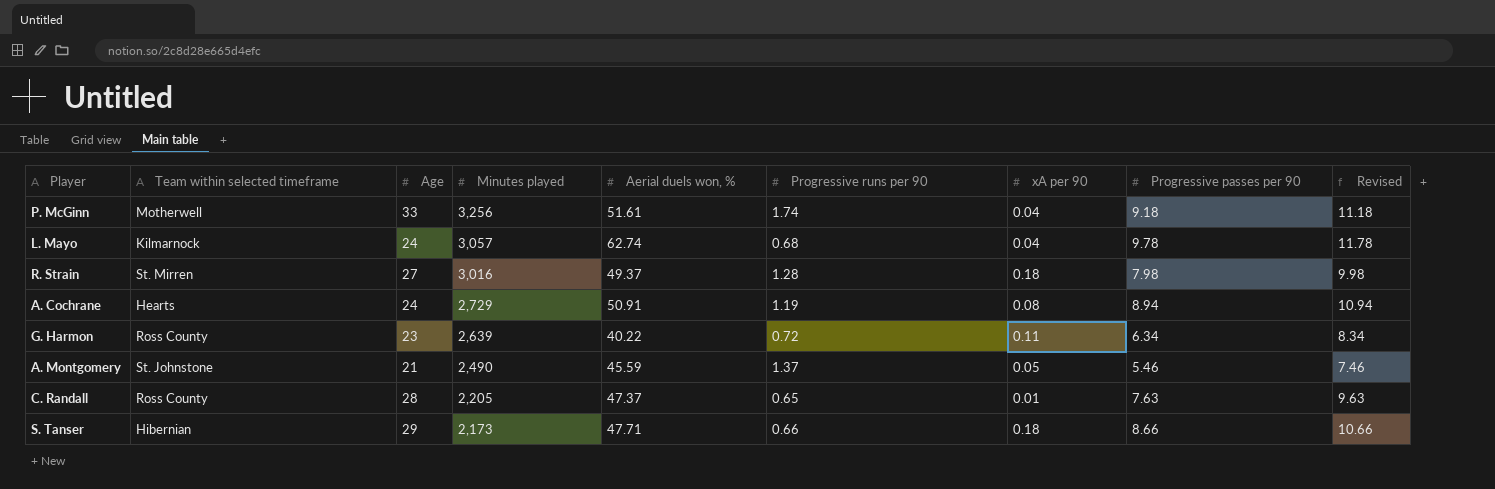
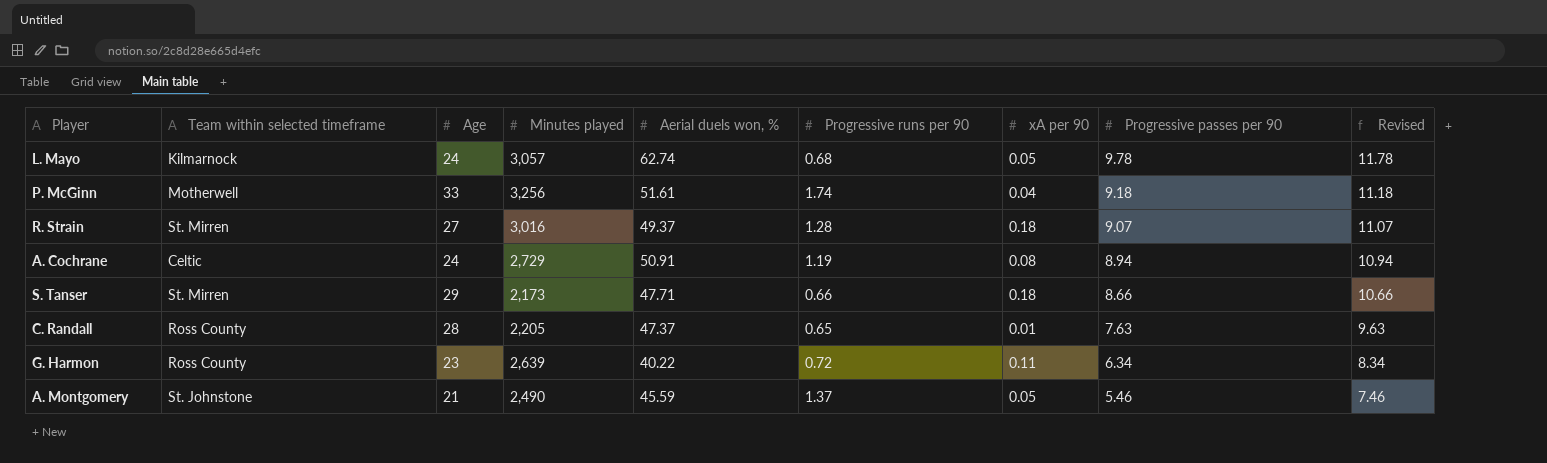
row order: Minutes played descending -> Progressive passes per 90 descending
L. Mayo | xA per 90: 0.04 -> 0.05
R. Strain | Progressive passes per 90: 7.98 -> 9.07
R. Strain | Revised: 9.98 -> 11.07
A. Cochrane | Team within selected timeframe: Hearts -> Celtic
S. Tanser | Team within selected timeframe: Hibernian -> St. Mirren

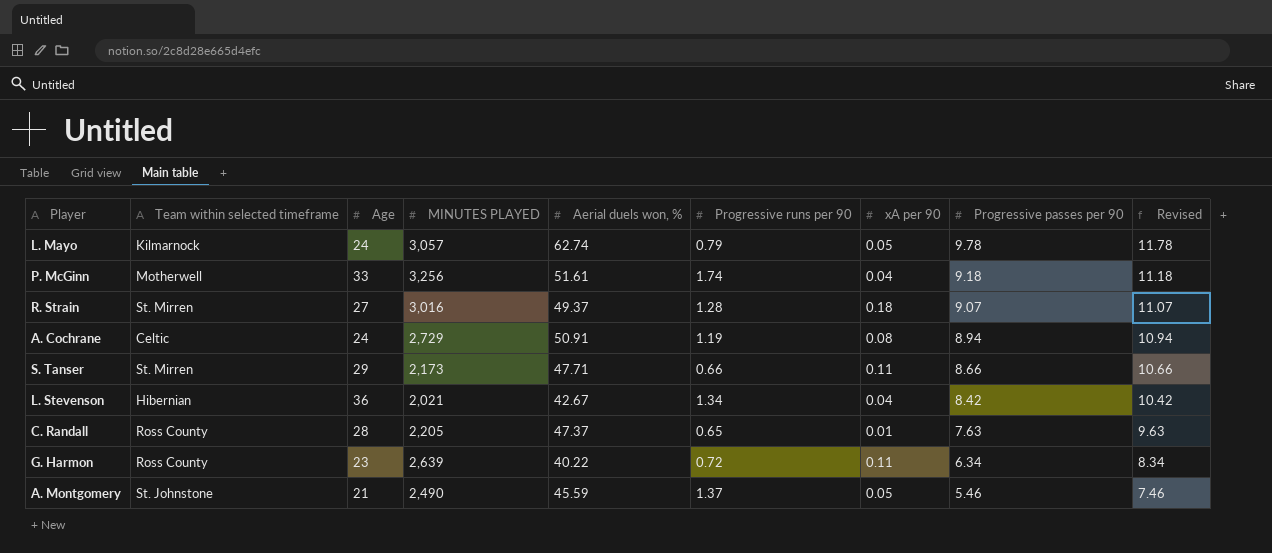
column name: Minutes played -> MINUTES PLAYED
L. Mayo | Progressive runs per 90: 0.68 -> 0.79
S. Tanser | xA per 90: 0.18 -> 0.11
row L. Stevenson: none -> Hibernian | 36 | 2,021 | 42.67 | 1.34 | 0.04 | 8.42 | 10.42

